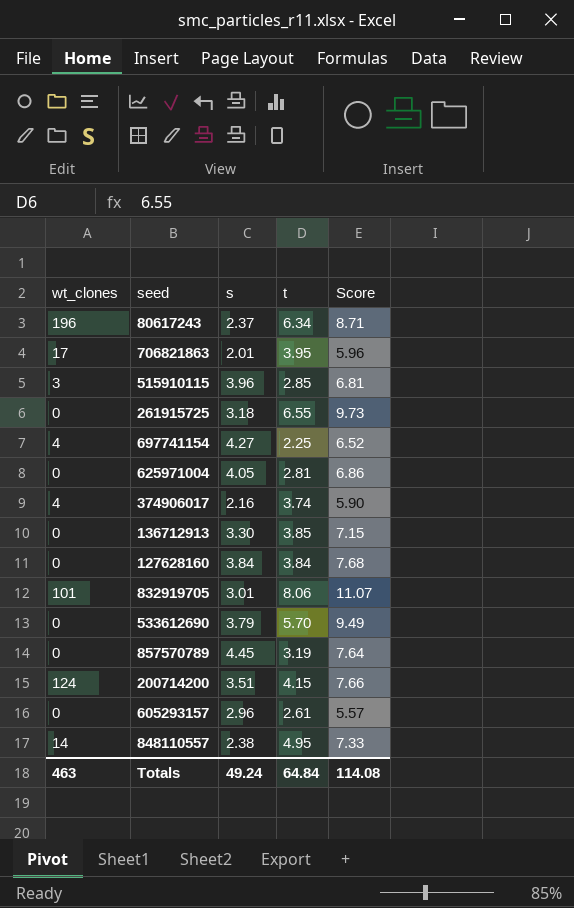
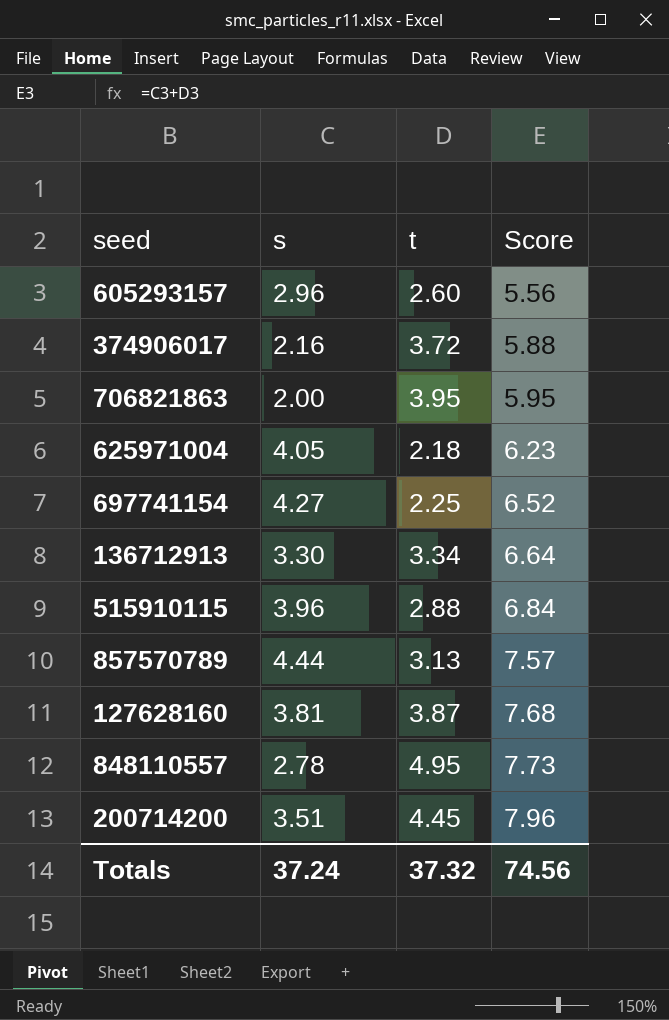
row order: none -> Score ascending
column wt_clones | position: 1 -> none
row 80617243: 196 | 2.37 | 6.34 | 8.71 -> none
row 261915725: 0 | 3.18 | 6.55 | 9.73 -> none
row 832919705: 101 | 3.01 | 8.06 | 11.07 -> none
row 533612690: 0 | 3.79 | 5.70 | 9.49 -> none
605293157 | t: 2.61 -> 2.60
605293157 | Score: 5.57 -> 5.56
374906017 | t: 3.74 -> 3.72
374906017 | Score: 5.90 -> 5.88
706821863 | s: 2.01 -> 2.00
706821863 | Score: 5.96 -> 5.95
625971004 | t: 2.81 -> 2.18
625971004 | Score: 6.86 -> 6.23
136712913 | t: 3.85 -> 3.34
136712913 | Score: 7.15 -> 6.64
515910115 | t: 2.85 -> 2.88
515910115 | Score: 6.81 -> 6.84
857570789 | s: 4.45 -> 4.44
857570789 | t: 3.19 -> 3.13
857570789 | Score: 7.64 -> 7.57
127628160 | s: 3.84 -> 3.81
127628160 | t: 3.84 -> 3.87
848110557 | s: 2.38 -> 2.78
848110557 | Score: 7.33 -> 7.73
200714200 | t: 4.15 -> 4.45
200714200 | Score: 7.66 -> 7.96
Totals | s: 49.24 -> 37.24
Totals | t: 64.84 -> 37.32
Totals | Score: 114.08 -> 74.56

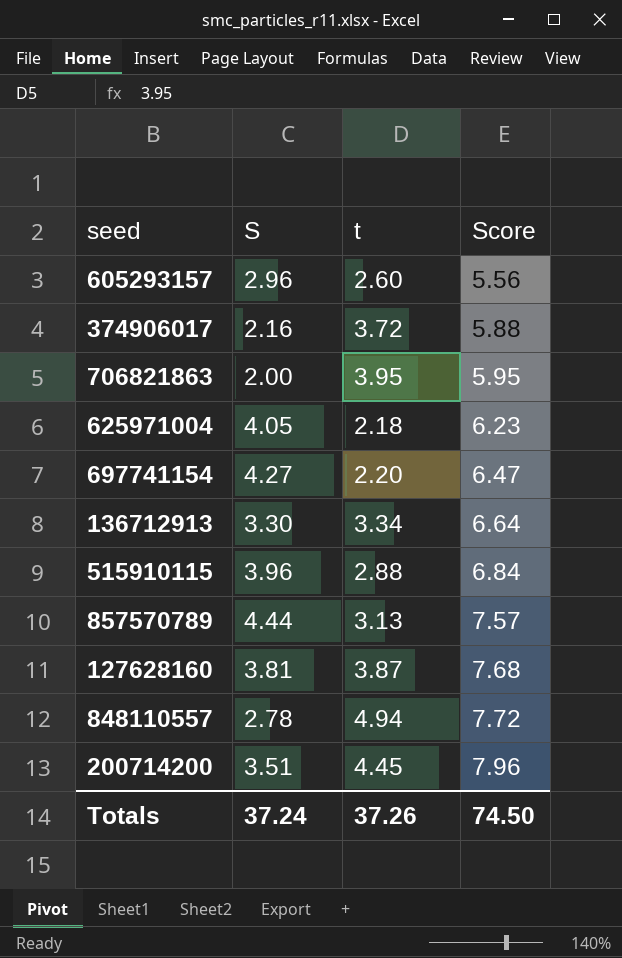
column name: s -> S
697741154 | t: 2.25 -> 2.20
697741154 | Score: 6.52 -> 6.47
848110557 | t: 4.95 -> 4.94
848110557 | Score: 7.73 -> 7.72
Totals | t: 37.32 -> 37.26
Totals | Score: 74.56 -> 74.50

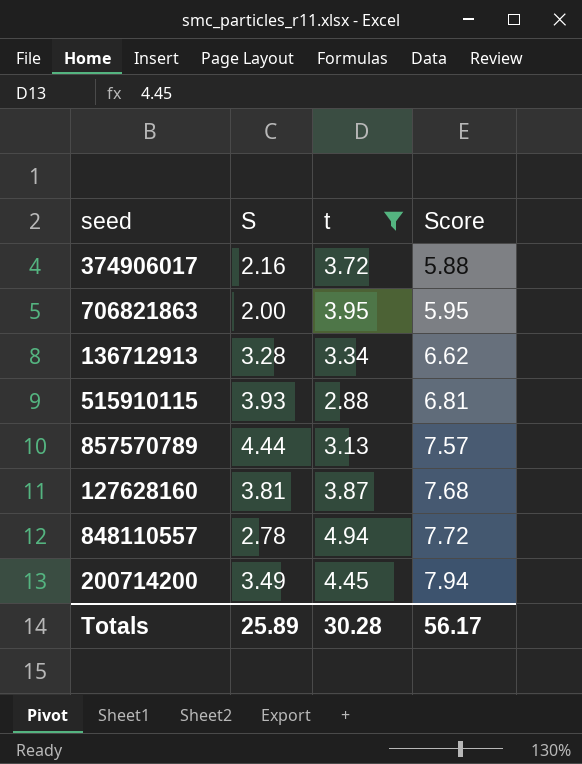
filter: none -> t >= 2.88
136712913 | S: 3.30 -> 3.28
136712913 | Score: 6.64 -> 6.62
515910115 | S: 3.96 -> 3.93
515910115 | Score: 6.84 -> 6.81
200714200 | S: 3.51 -> 3.49
200714200 | Score: 7.96 -> 7.94
Totals | S: 37.24 -> 25.89
Totals | t: 37.26 -> 30.28
Totals | Score: 74.50 -> 56.17

